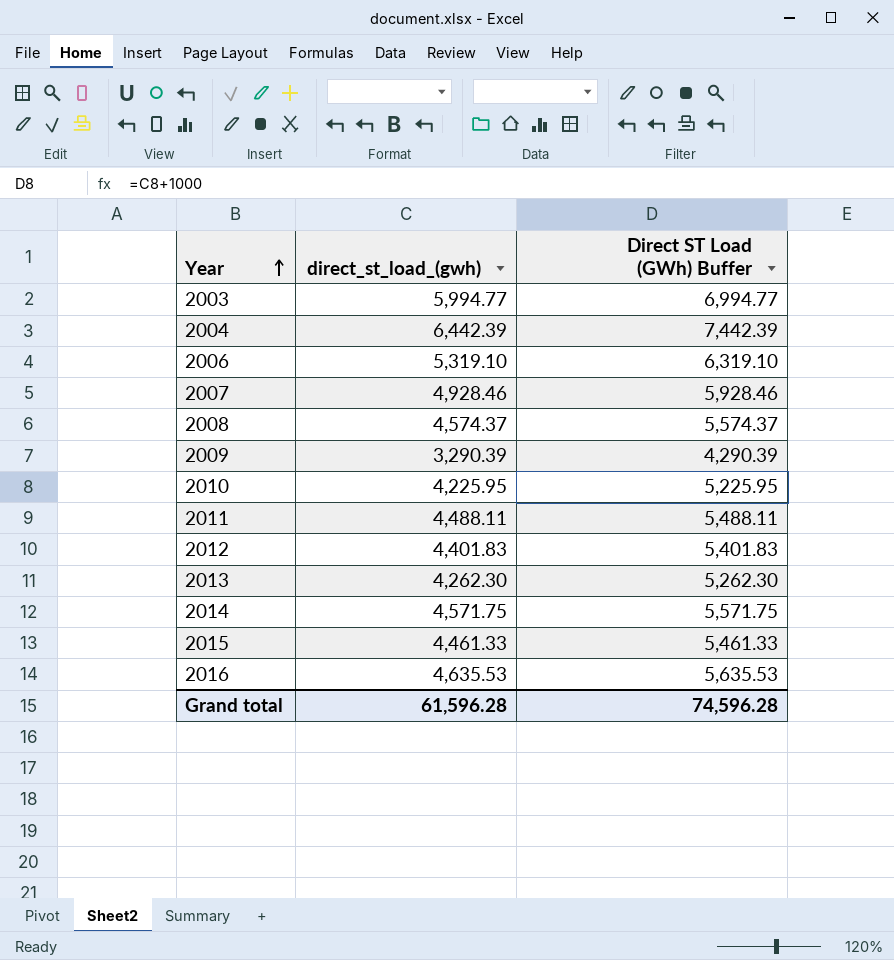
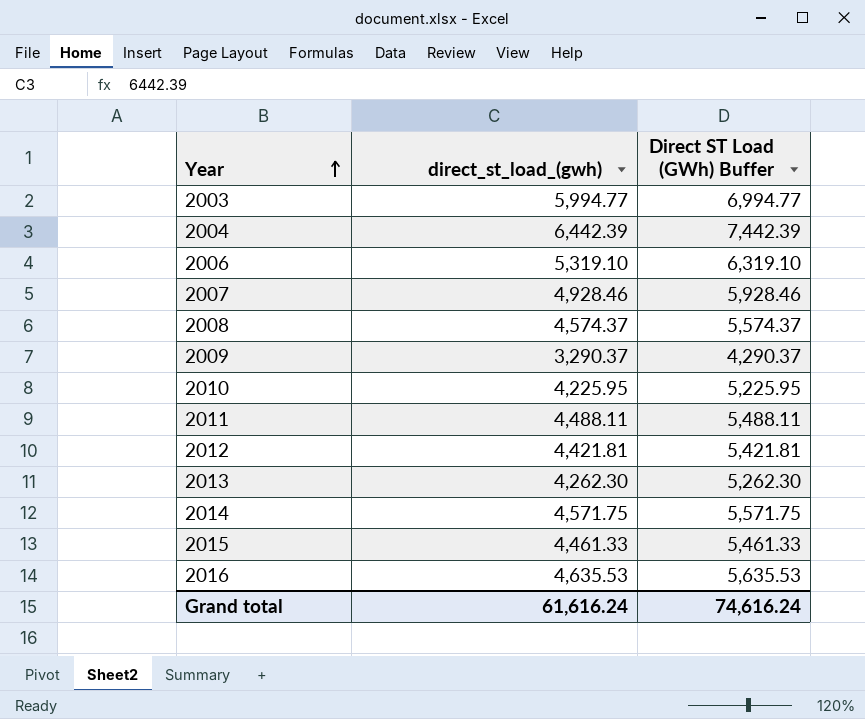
2009 | direct_st_load_(gwh): 3,290.39 -> 3,290.37
2009 | Direct ST Load (GWh) Buffer: 4,290.39 -> 4,290.37
2012 | direct_st_load_(gwh): 4,401.83 -> 4,421.81
2012 | Direct ST Load (GWh) Buffer: 5,401.83 -> 5,421.81
Grand total | direct_st_load_(gwh): 61,596.28 -> 61,616.24
Grand total | Direct ST Load (GWh) Buffer: 74,596.28 -> 74,616.24

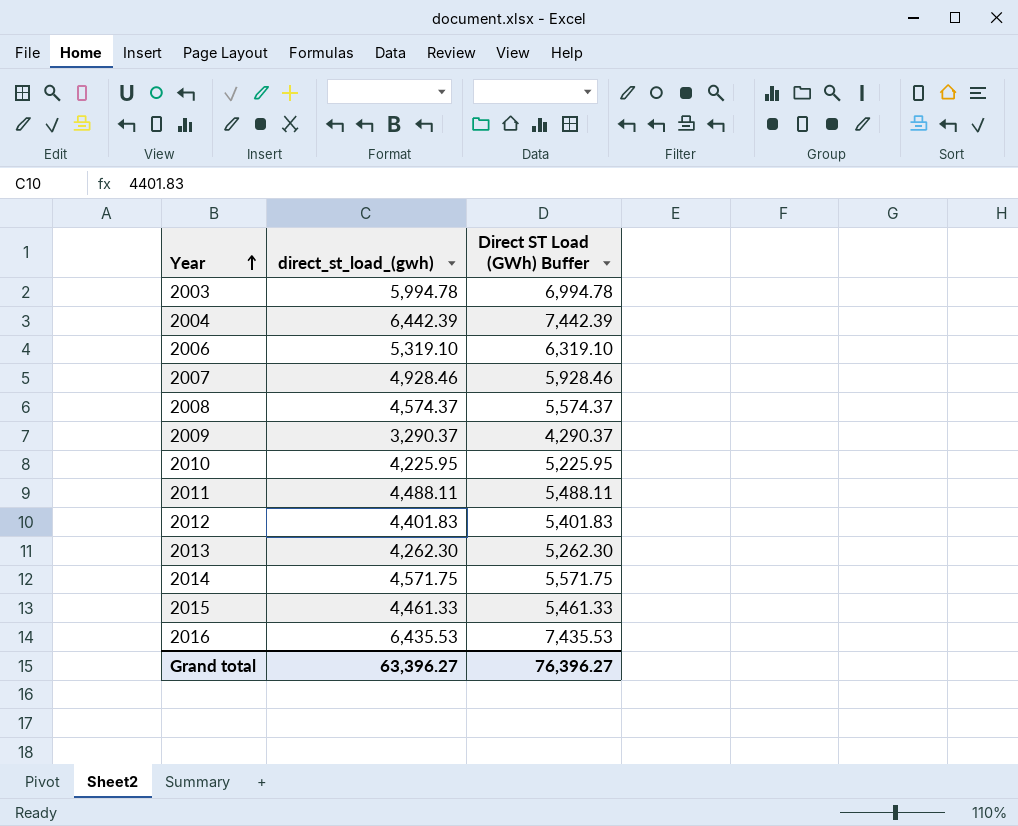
2003 | direct_st_load_(gwh): 5,994.77 -> 5,994.78
2003 | Direct ST Load (GWh) Buffer: 6,994.77 -> 6,994.78
2012 | direct_st_load_(gwh): 4,421.81 -> 4,401.83
2012 | Direct ST Load (GWh) Buffer: 5,421.81 -> 5,401.83
2016 | direct_st_load_(gwh): 4,635.53 -> 6,435.53
2016 | Direct ST Load (GWh) Buffer: 5,635.53 -> 7,435.53
Grand total | direct_st_load_(gwh): 61,616.24 -> 63,396.27
Grand total | Direct ST Load (GWh) Buffer: 74,616.24 -> 76,396.27

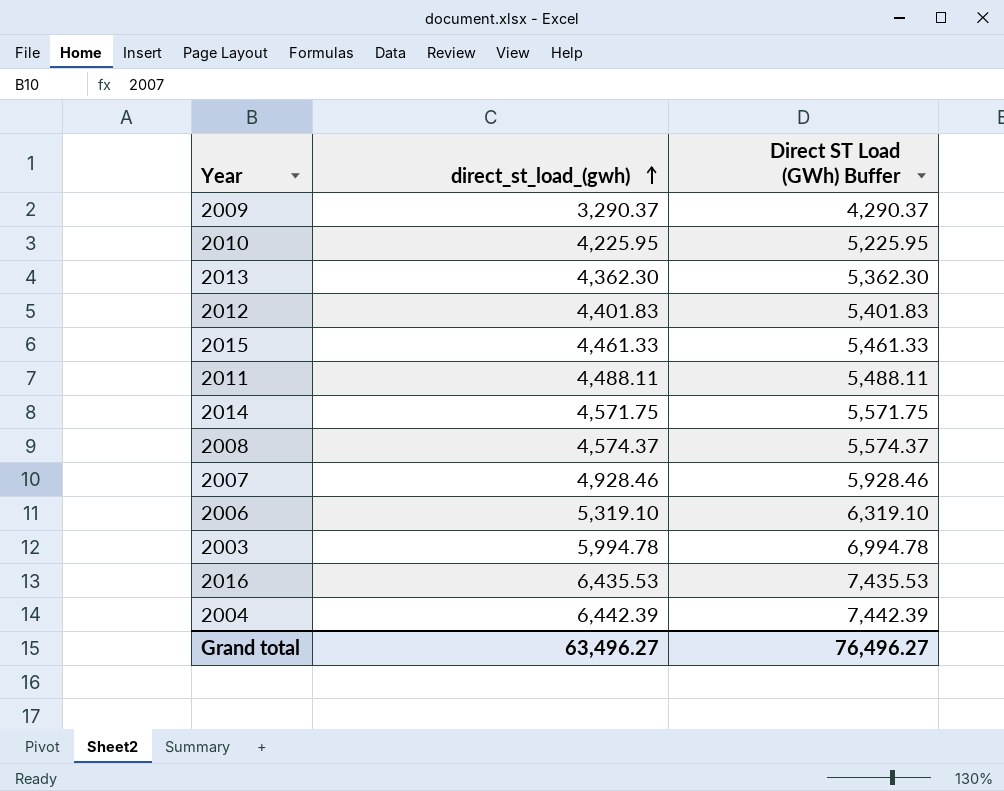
row order: Year ascending -> direct_st_load_(gwh) ascending
2013 | direct_st_load_(gwh): 4,262.30 -> 4,362.30
2013 | Direct ST Load (GWh) Buffer: 5,262.30 -> 5,362.30
Grand total | direct_st_load_(gwh): 63,396.27 -> 63,496.27
Grand total | Direct ST Load (GWh) Buffer: 76,396.27 -> 76,496.27

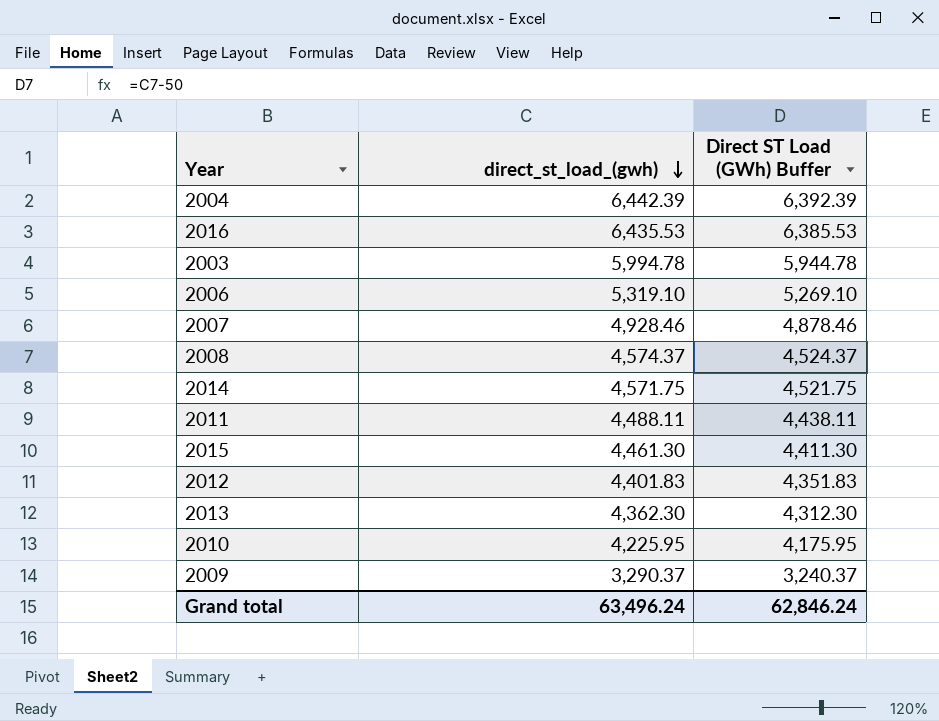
row order: direct_st_load_(gwh) ascending -> direct_st_load_(gwh) descending
column Direct ST Load (GWh) Buffer | formula: [direct_st_load_(gwh)] + 1000 -> [direct_st_load_(gwh)] - 50
2015 | direct_st_load_(gwh): 4,461.33 -> 4,461.30
Grand total | direct_st_load_(gwh): 63,496.27 -> 63,496.24
Grand total | Direct ST Load (GWh) Buffer: 76,496.27 -> 62,846.24

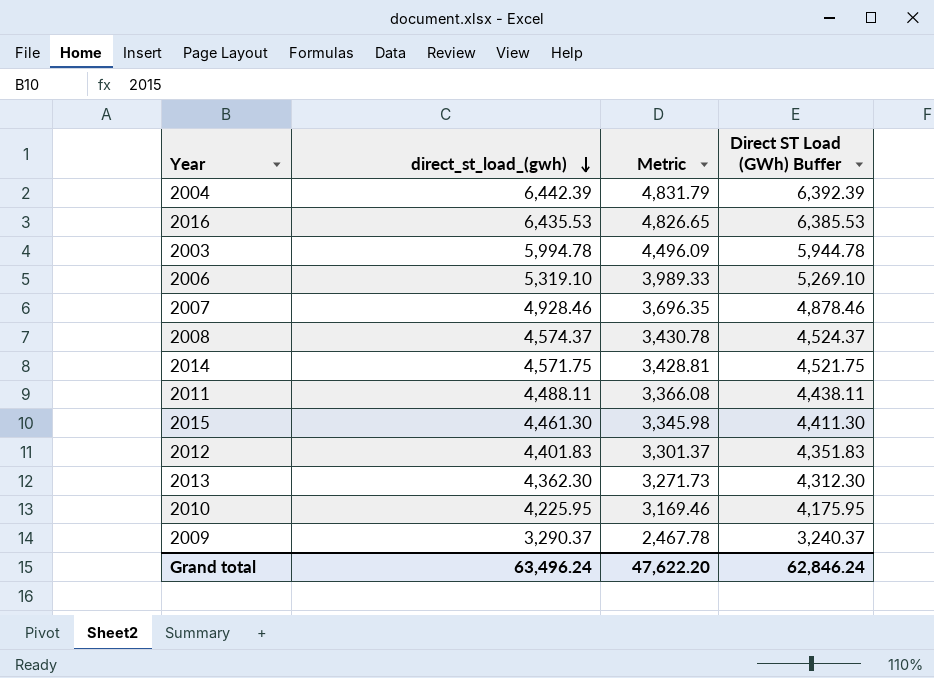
column Metric | formula: none -> [direct_st_load_(gwh)] * 0.75

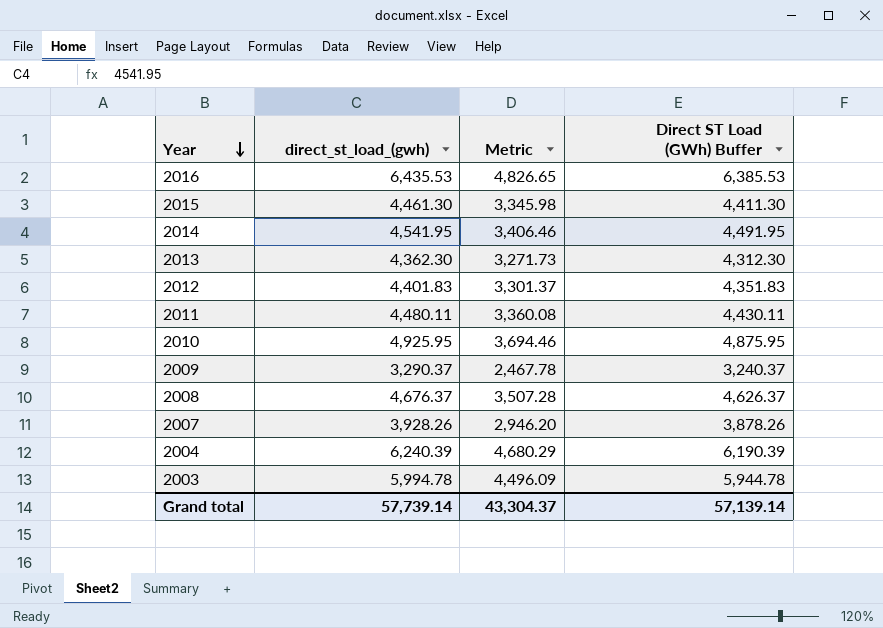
row order: direct_st_load_(gwh) descending -> Year descending
row 2006: 5,319.10 | 3,989.33 | 5,269.10 -> none
2014 | direct_st_load_(gwh): 4,571.75 -> 4,541.95
2014 | Metric: 3,428.81 -> 3,406.46
2014 | Direct ST Load (GWh) Buffer: 4,521.75 -> 4,491.95
2011 | direct_st_load_(gwh): 4,488.11 -> 4,480.11
2011 | Metric: 3,366.08 -> 3,360.08
2011 | Direct ST Load (GWh) Buffer: 4,438.11 -> 4,430.11
2010 | direct_st_load_(gwh): 4,225.95 -> 4,925.95
2010 | Metric: 3,169.46 -> 3,694.46
2010 | Direct ST Load (GWh) Buffer: 4,175.95 -> 4,875.95
2008 | direct_st_load_(gwh): 4,574.37 -> 4,676.37
2008 | Metric: 3,430.78 -> 3,507.28
2008 | Direct ST Load (GWh) Buffer: 4,524.37 -> 4,626.37
2007 | direct_st_load_(gwh): 4,928.46 -> 3,928.26
2007 | Metric: 3,696.35 -> 2,946.20
2007 | Direct ST Load (GWh) Buffer: 4,878.46 -> 3,878.26
2004 | direct_st_load_(gwh): 6,442.39 -> 6,240.39
2004 | Metric: 4,831.79 -> 4,680.29
2004 | Direct ST Load (GWh) Buffer: 6,392.39 -> 6,190.39
Grand total | direct_st_load_(gwh): 63,496.24 -> 57,739.14
Grand total | Metric: 47,622.20 -> 43,304.37
Grand total | Direct ST Load (GWh) Buffer: 62,846.24 -> 57,139.14

